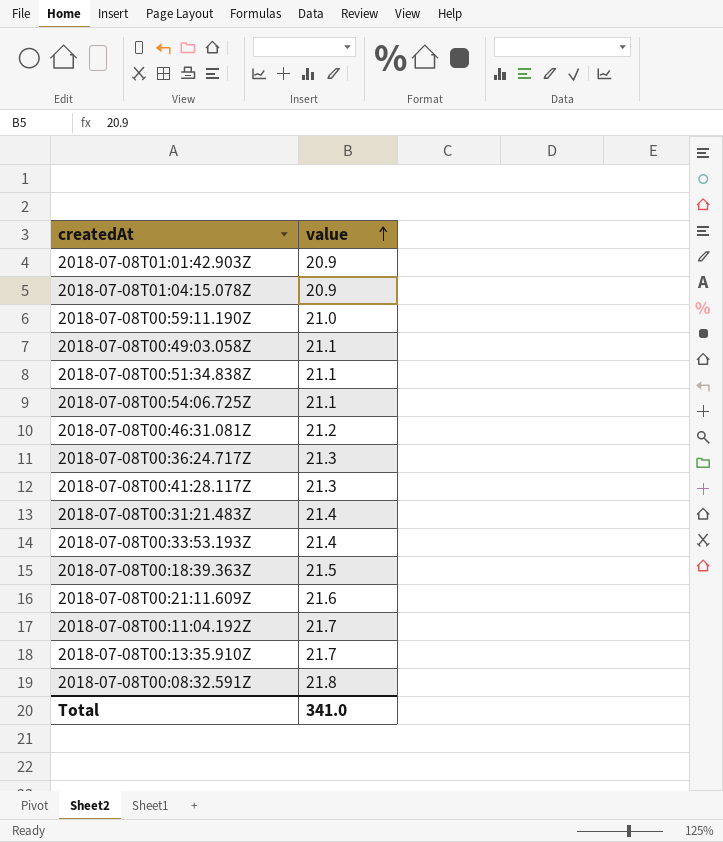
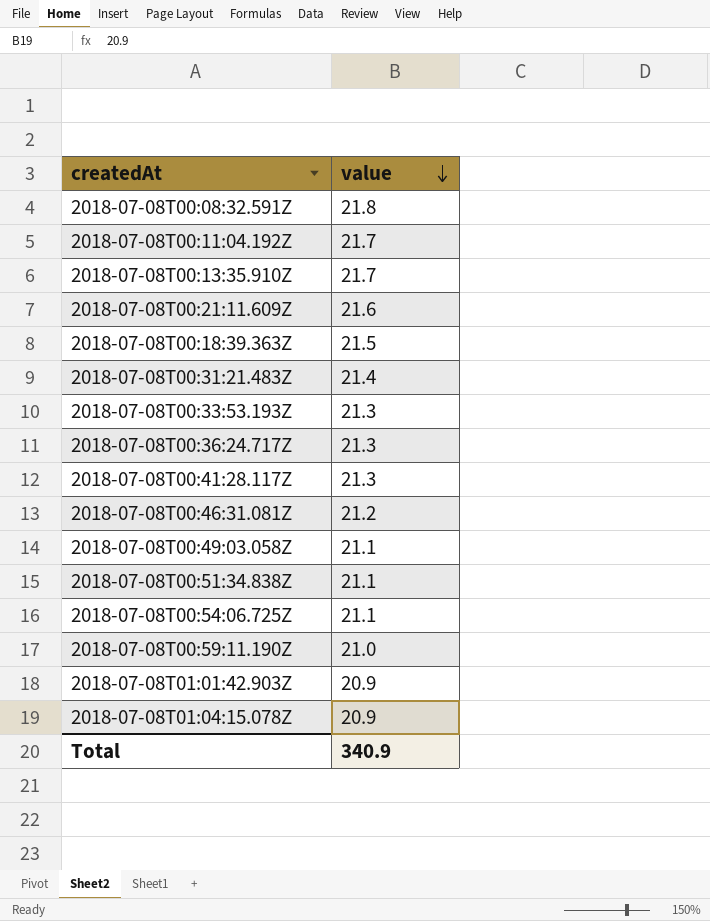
row order: value ascending -> value descending
2018-07-08T00:33:53.193Z | value: 21.4 -> 21.3
Total | value: 341.0 -> 340.9

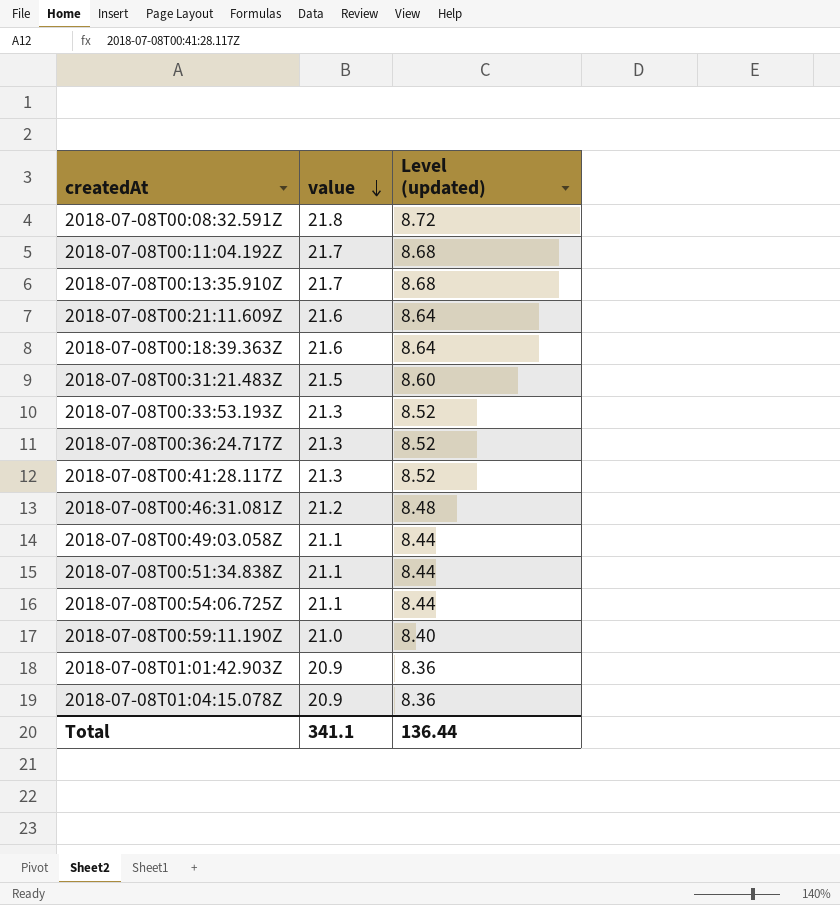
column Level (updated) | formula: none -> [value] * 0.4
2018-07-08T00:18:39.363Z | value: 21.5 -> 21.6
2018-07-08T00:31:21.483Z | value: 21.4 -> 21.5
Total | value: 340.9 -> 341.1

